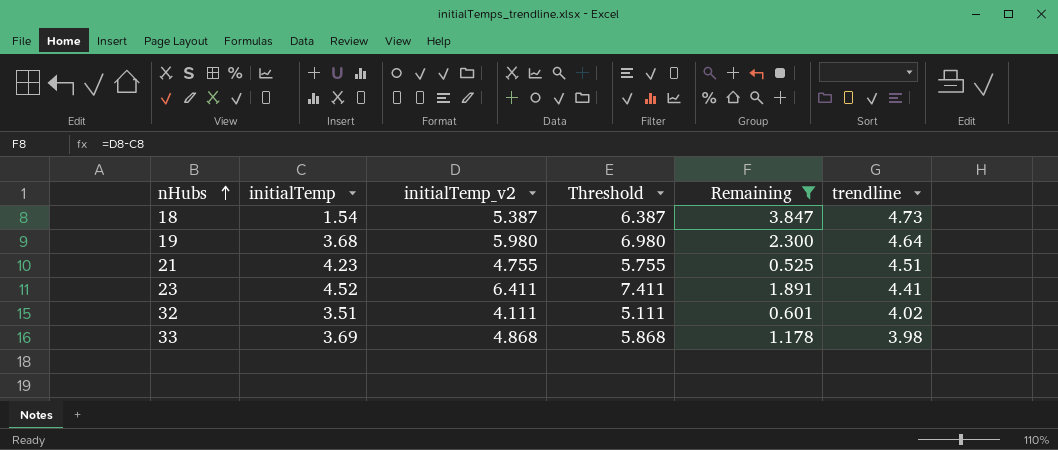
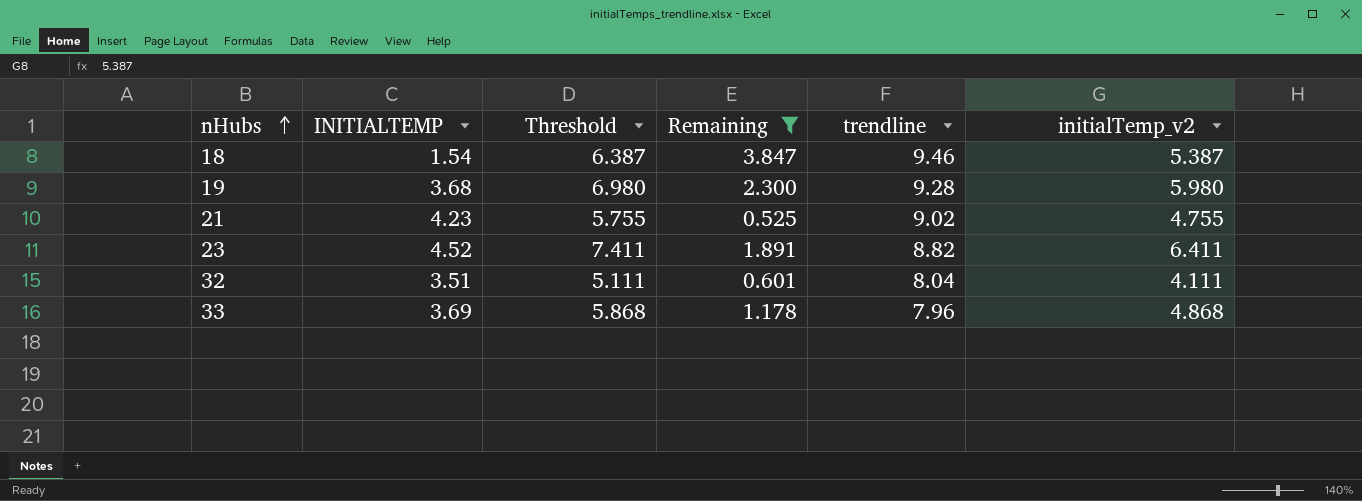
column name: initialTemp -> INITIALTEMP
column initialTemp_v2 | position: 3 -> 6
18 | trendline: 4.73 -> 9.46
19 | trendline: 4.64 -> 9.28
21 | trendline: 4.51 -> 9.02
23 | trendline: 4.41 -> 8.82
32 | trendline: 4.02 -> 8.04
33 | trendline: 3.98 -> 7.96

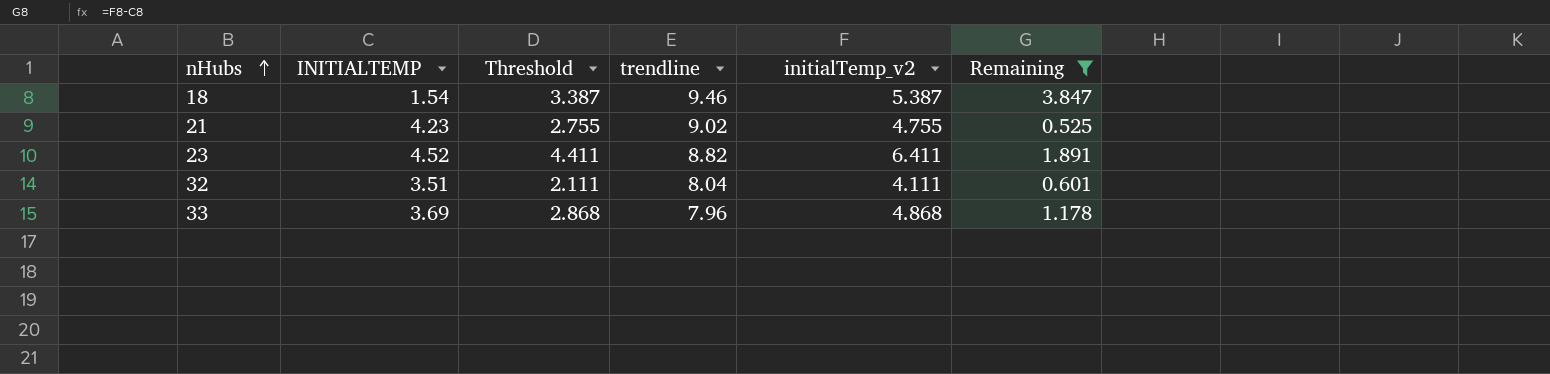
column Threshold | formula: [initialTemp_v2] + 1 -> [initialTemp_v2] - 2
column Remaining | position: 4 -> 6
row 19: 3.68 | 6.980 | 2.300 | 9.28 | 5.980 -> none

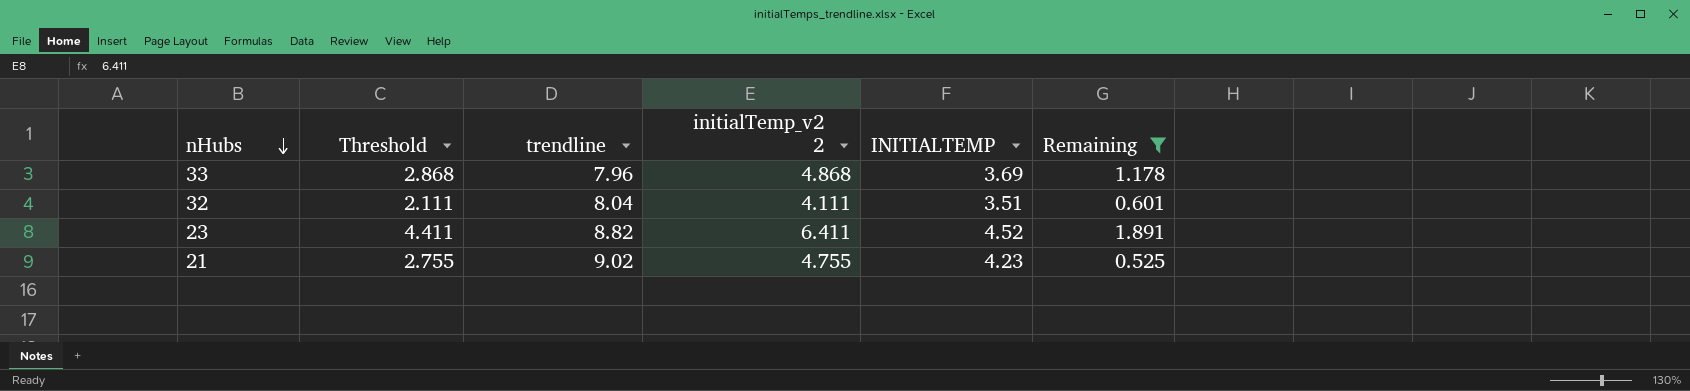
row order: nHubs ascending -> nHubs descending
column name: initialTemp_v2 -> initialTemp_v2 2
column INITIALTEMP | position: 2 -> 5
row 18: 1.54 | 3.387 | 9.46 | 5.387 | 3.847 -> none

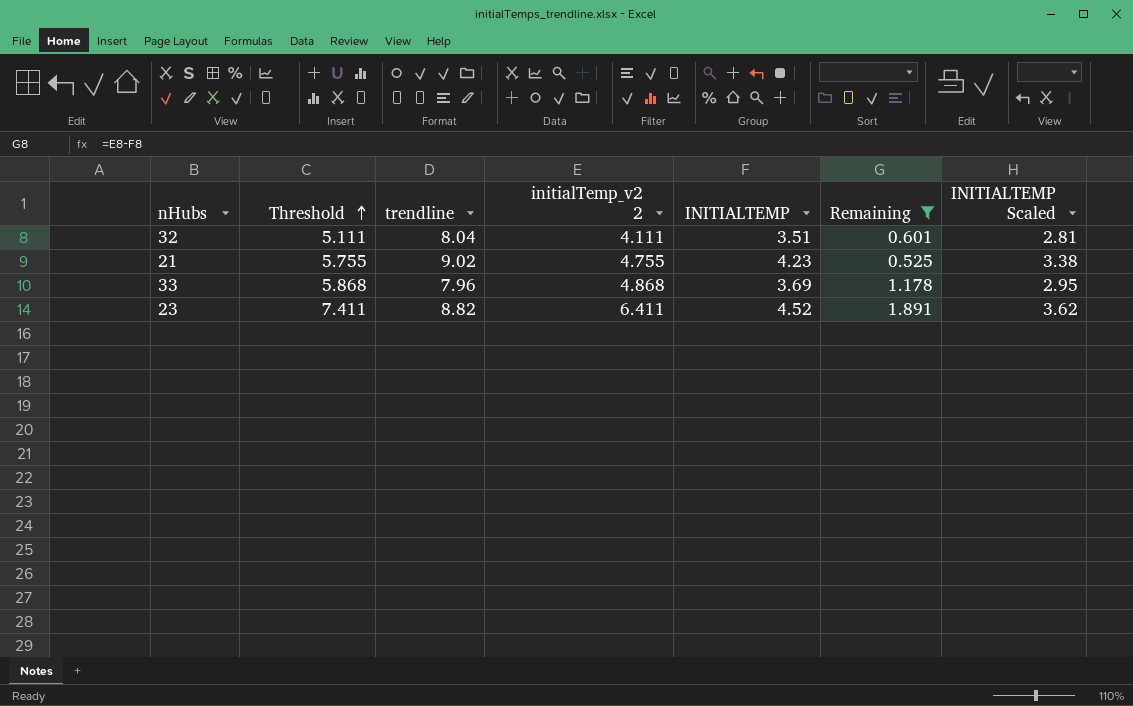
row order: nHubs descending -> Threshold ascending
column Threshold | formula: [initialTemp_v2 2] - 2 -> [initialTemp_v2 2] + 1
column INITIALTEMP Scaled | formula: none -> [INITIALTEMP] * 0.8

